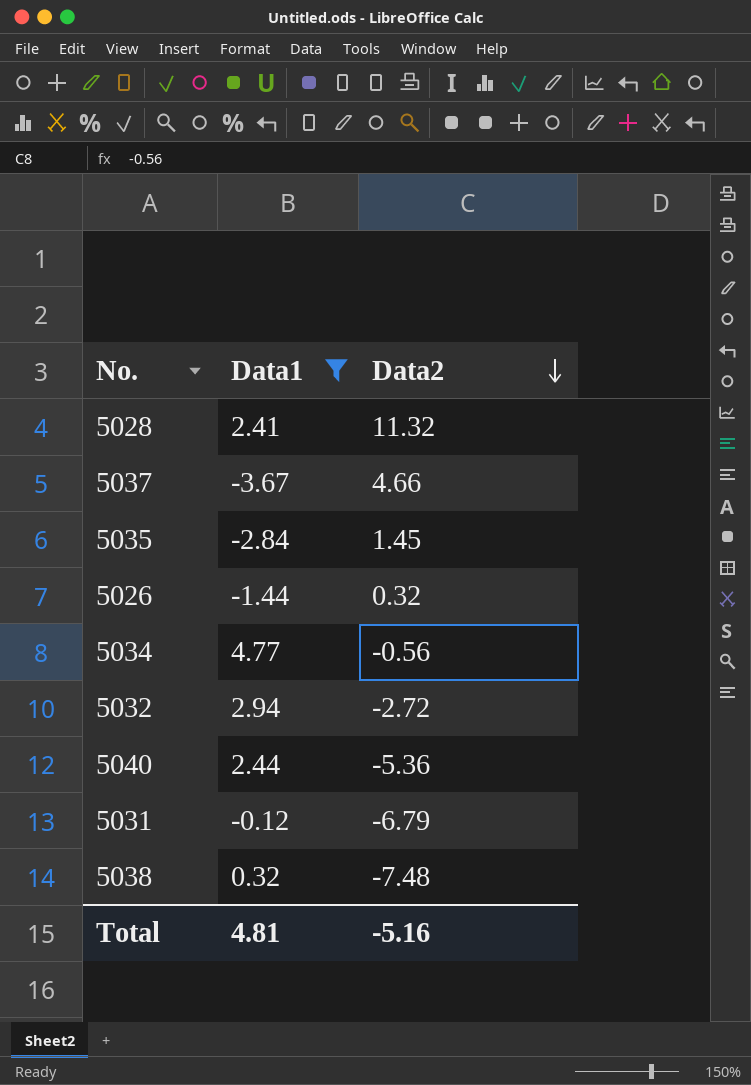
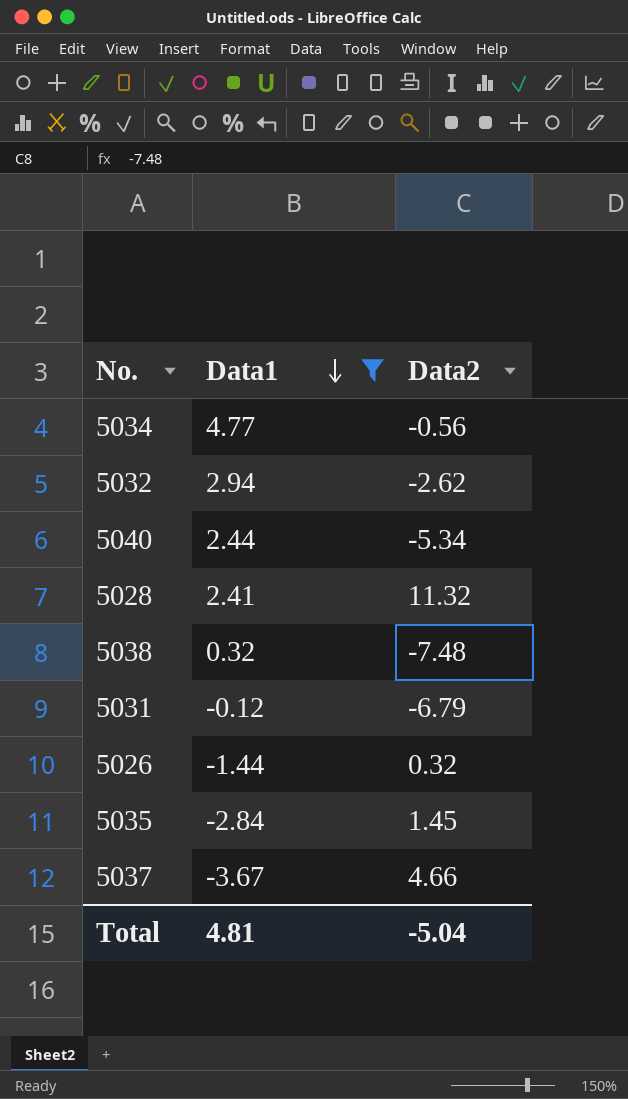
row order: Data2 descending -> Data1 descending
5032 | Data2: -2.72 -> -2.62
5040 | Data2: -5.36 -> -5.34
Total | Data2: -5.16 -> -5.04

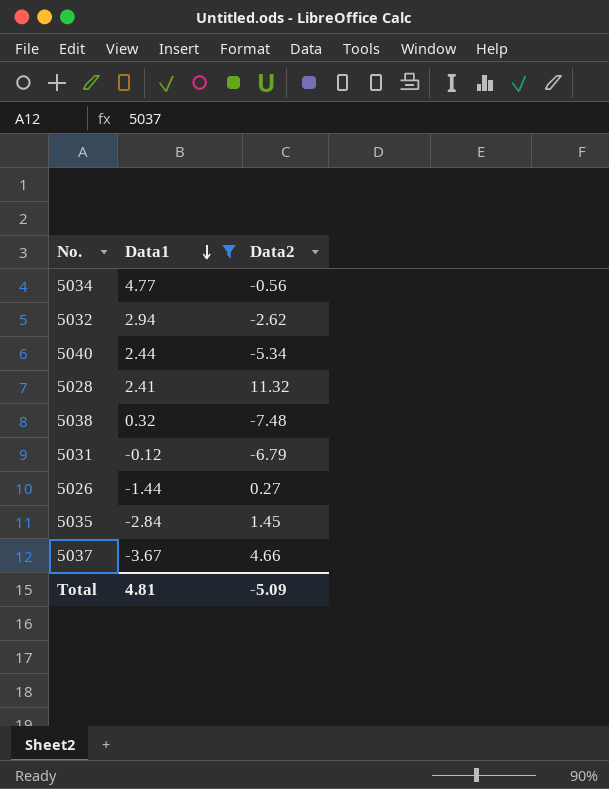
5026 | Data2: 0.32 -> 0.27
Total | Data2: -5.04 -> -5.09

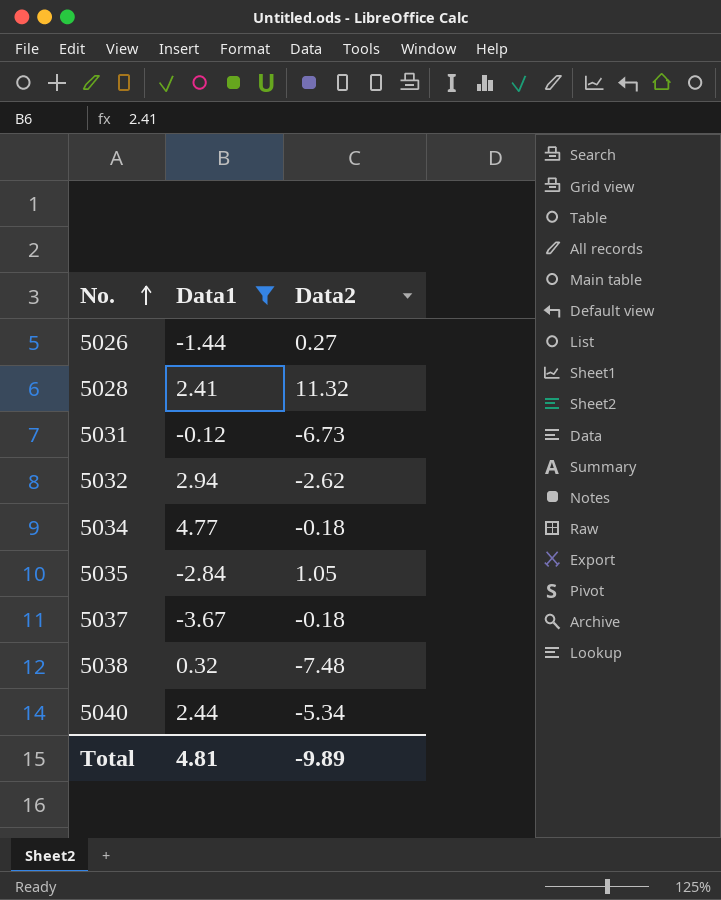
row order: Data1 descending -> No. ascending
5031 | Data2: -6.79 -> -6.73
5034 | Data2: -0.56 -> -0.18
5035 | Data2: 1.45 -> 1.05
5037 | Data2: 4.66 -> -0.18
Total | Data2: -5.09 -> -9.89

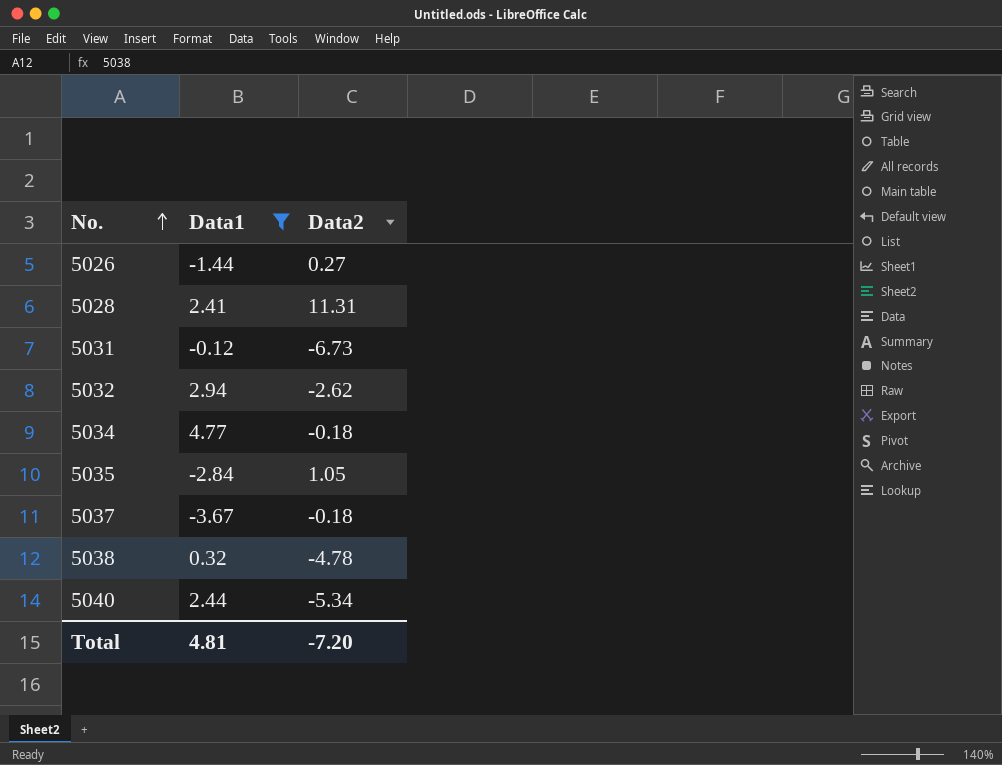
5028 | Data2: 11.32 -> 11.31
5038 | Data2: -7.48 -> -4.78
Total | Data2: -9.89 -> -7.20

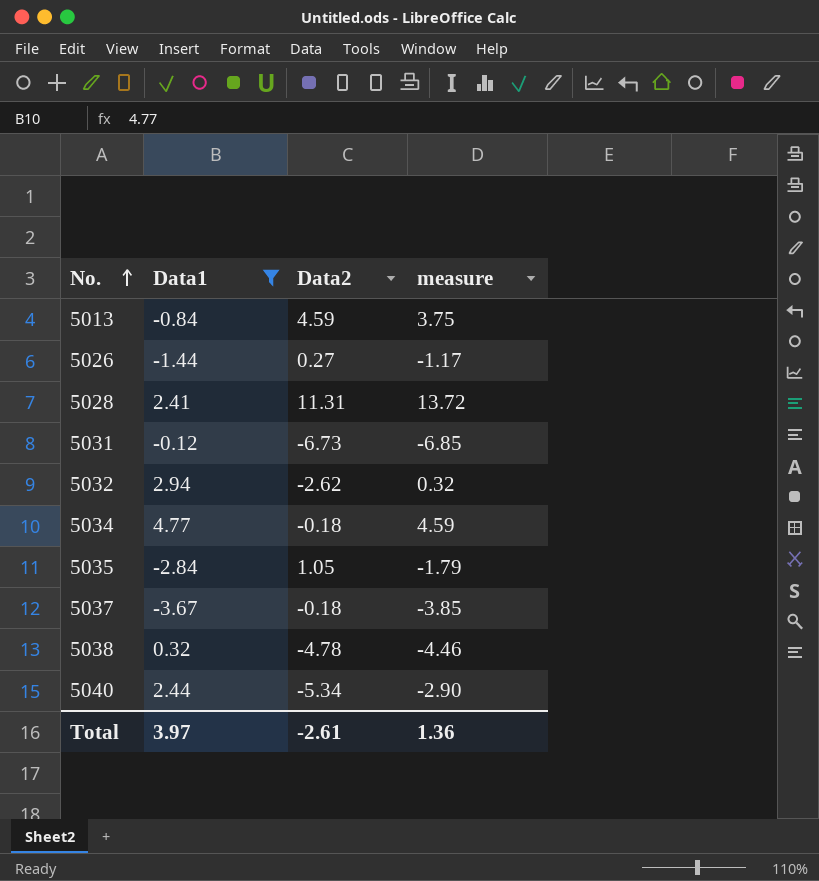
column measure | formula: none -> [Data1] + [Data2]
row 5013: none -> -0.84 | 4.59 | 3.75
Total | Data1: 4.81 -> 3.97
Total | Data2: -7.20 -> -2.61

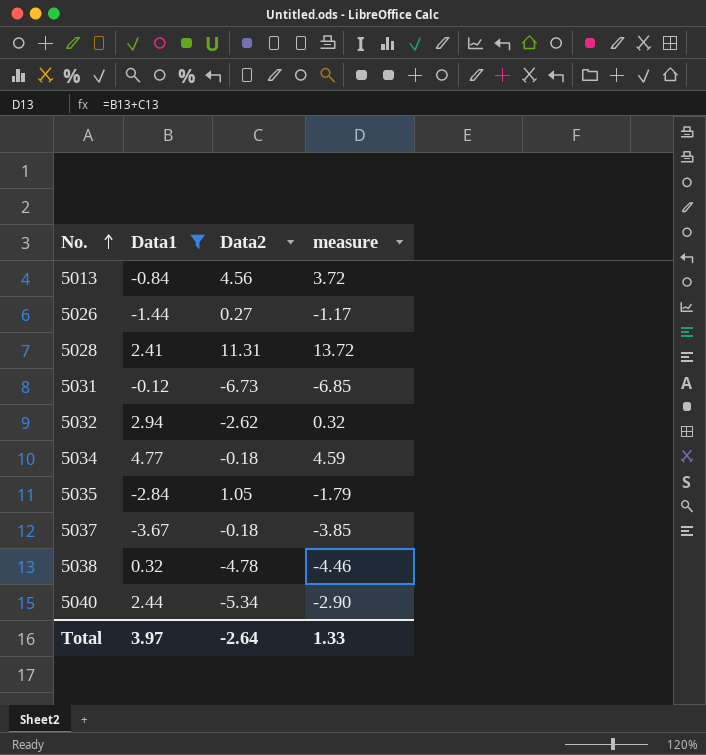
5013 | Data2: 4.59 -> 4.56
5013 | measure: 3.75 -> 3.72
Total | Data2: -2.61 -> -2.64
Total | measure: 1.36 -> 1.33

